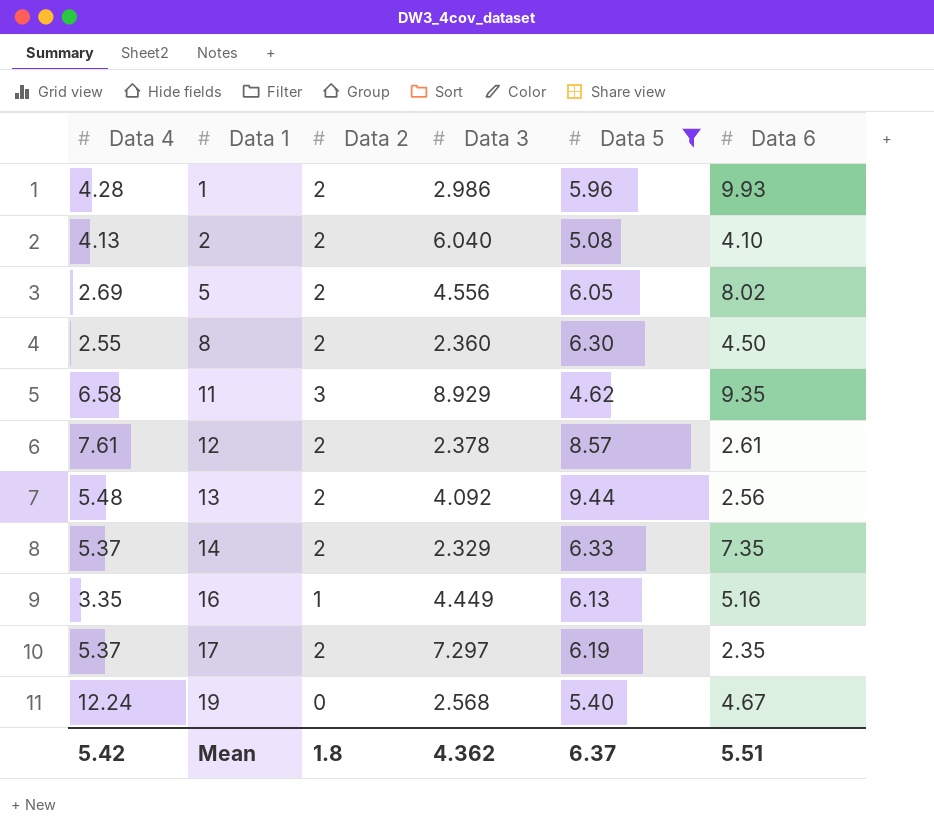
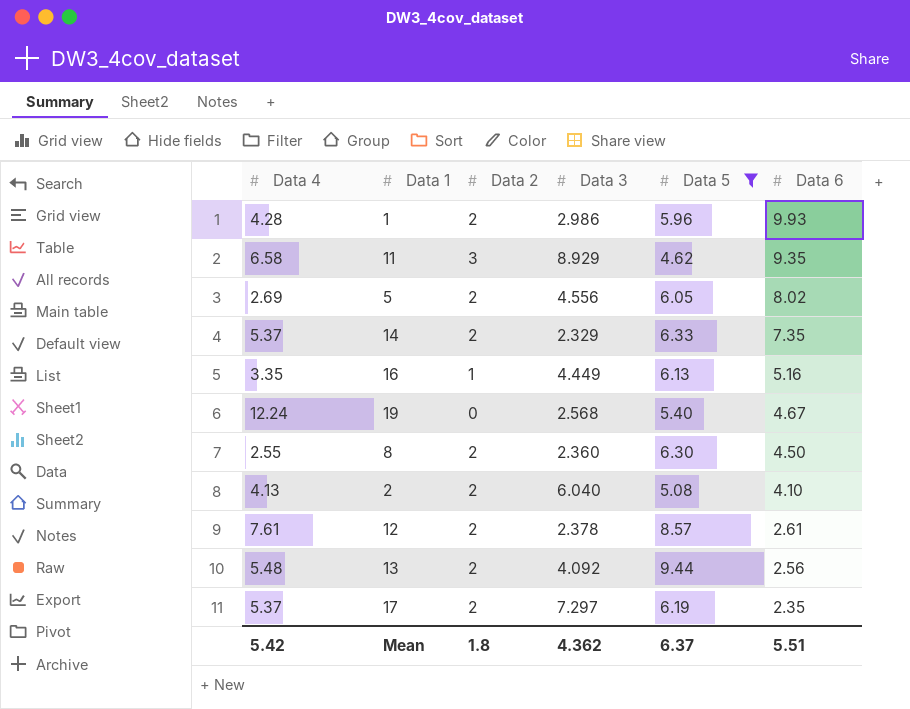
row order: Data 1 ascending -> Data 6 descending

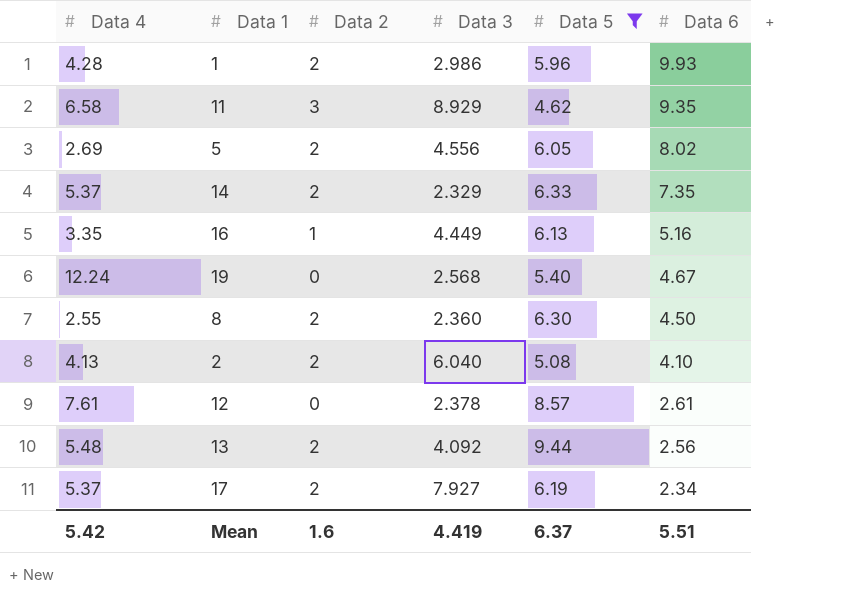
12 | Data 2: 2 -> 0
17 | Data 3: 7.297 -> 7.927
17 | Data 6: 2.35 -> 2.34
Mean | Data 2: 1.8 -> 1.6
Mean | Data 3: 4.362 -> 4.419

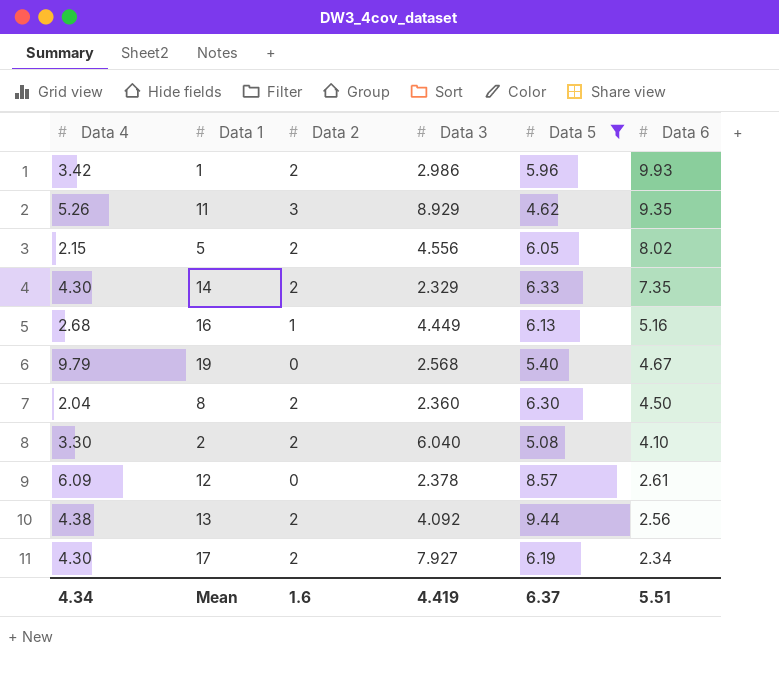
1 | Data 4: 4.28 -> 3.42
11 | Data 4: 6.58 -> 5.26
5 | Data 4: 2.69 -> 2.15
14 | Data 4: 5.37 -> 4.30
16 | Data 4: 3.35 -> 2.68
19 | Data 4: 12.24 -> 9.79
8 | Data 4: 2.55 -> 2.04
2 | Data 4: 4.13 -> 3.30
12 | Data 4: 7.61 -> 6.09
13 | Data 4: 5.48 -> 4.38
17 | Data 4: 5.37 -> 4.30
Mean | Data 4: 5.42 -> 4.34

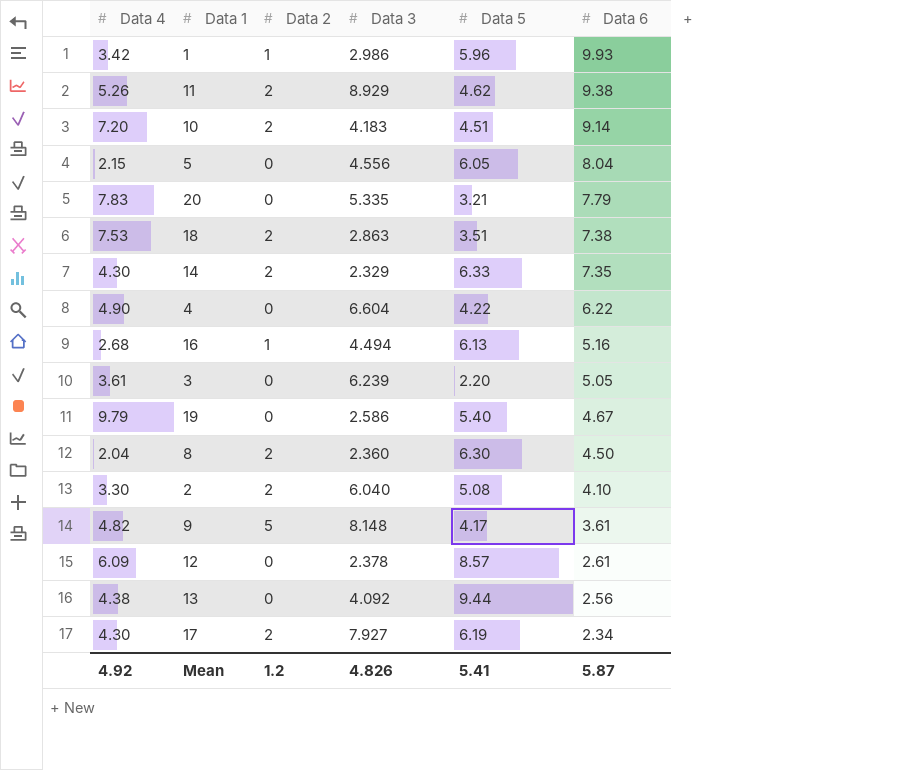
filter: Data 5 >= 4.62 -> none
1 | Data 2: 2 -> 1
11 | Data 2: 3 -> 2
11 | Data 6: 9.35 -> 9.38
5 | Data 2: 2 -> 0
5 | Data 6: 8.02 -> 8.04
16 | Data 3: 4.449 -> 4.494
19 | Data 3: 2.568 -> 2.586
13 | Data 2: 2 -> 0
Mean | Data 4: 4.34 -> 4.92
Mean | Data 2: 1.6 -> 1.2
Mean | Data 3: 4.419 -> 4.826
Mean | Data 5: 6.37 -> 5.41
Mean | Data 6: 5.51 -> 5.87

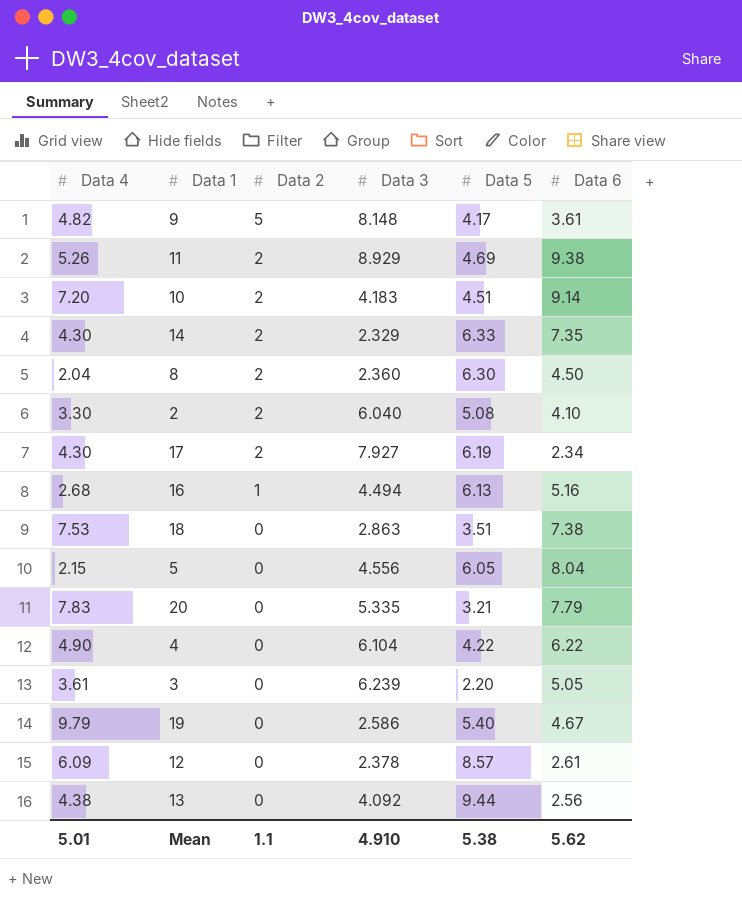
row order: Data 6 descending -> Data 2 descending
row 1: 3.42 | 1 | 2.986 | 5.96 | 9.93 -> none
11 | Data 5: 4.62 -> 4.69
18 | Data 2: 2 -> 0
4 | Data 3: 6.604 -> 6.104
Mean | Data 4: 4.92 -> 5.01
Mean | Data 2: 1.2 -> 1.1
Mean | Data 3: 4.826 -> 4.910
Mean | Data 5: 5.41 -> 5.38
Mean | Data 6: 5.87 -> 5.62

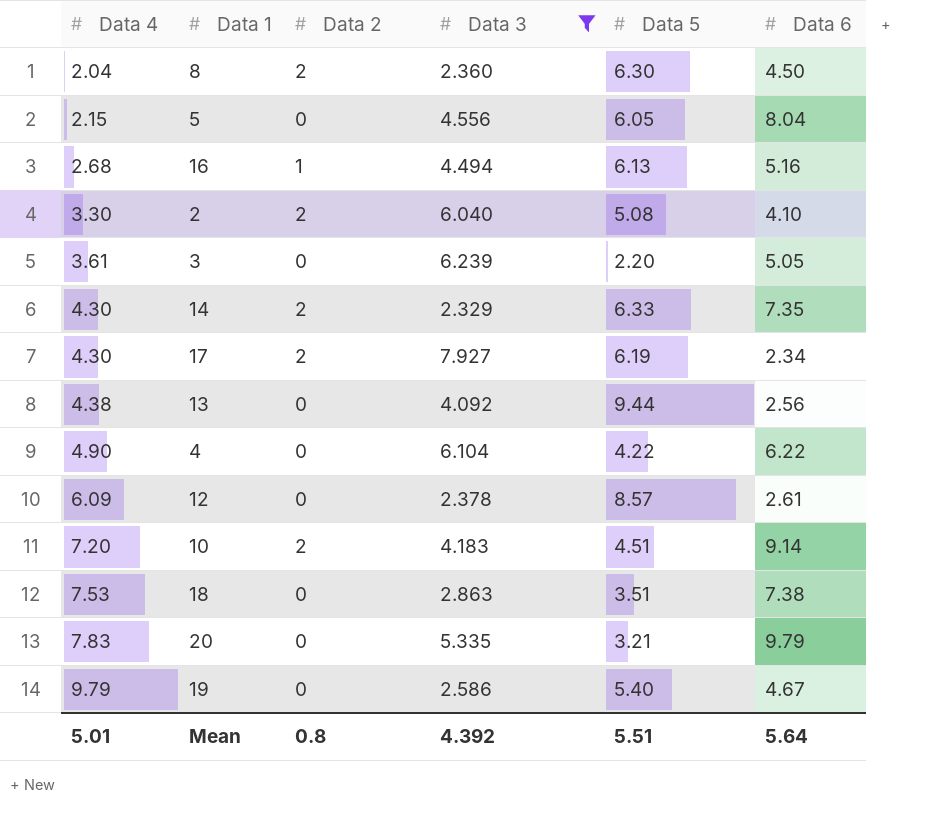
filter: none -> Data 3 <= 7.927
row order: Data 2 descending -> Data 4 ascending
20 | Data 6: 7.79 -> 9.79
Mean | Data 2: 1.1 -> 0.8
Mean | Data 3: 4.910 -> 4.392
Mean | Data 5: 5.38 -> 5.51
Mean | Data 6: 5.62 -> 5.64

